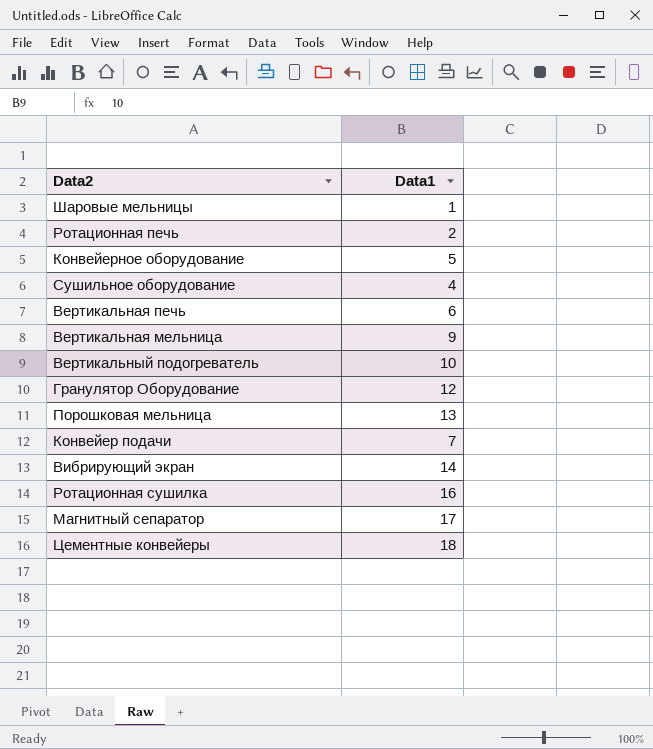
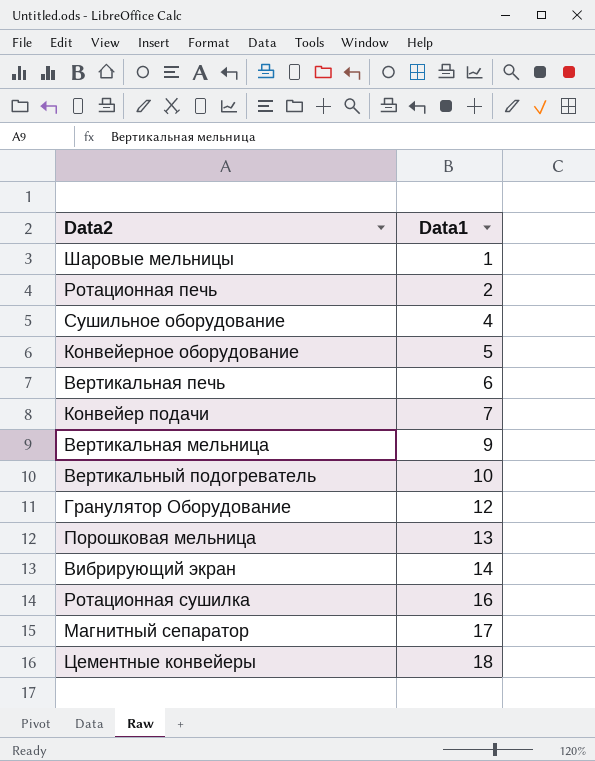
row order: none -> Data1 ascending

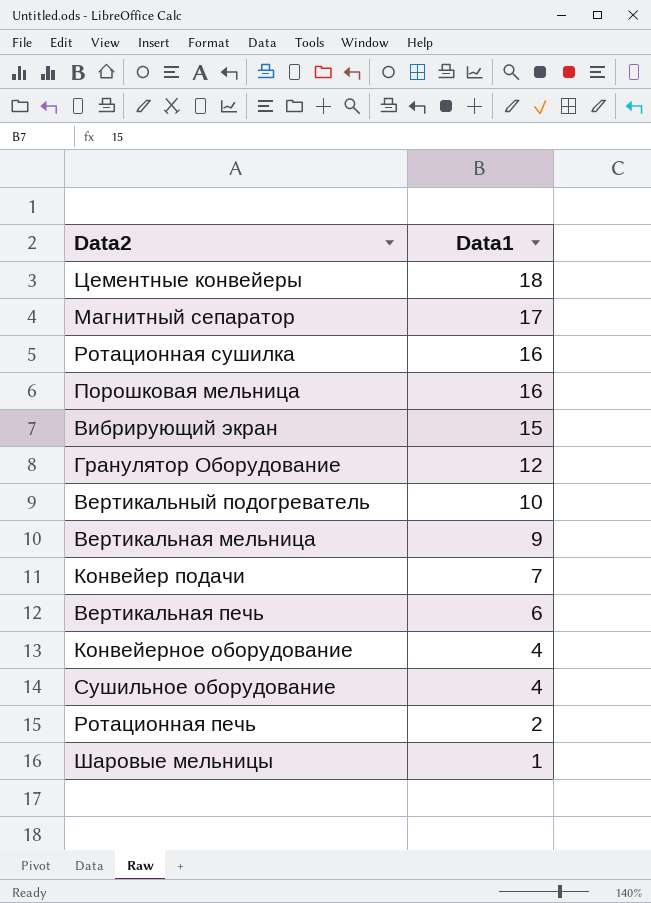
row order: Data1 ascending -> Data1 descending
Порошковая мельница | Data1: 13 -> 16
Вибрирующий экран | Data1: 14 -> 15
Конвейерное оборудование | Data1: 5 -> 4

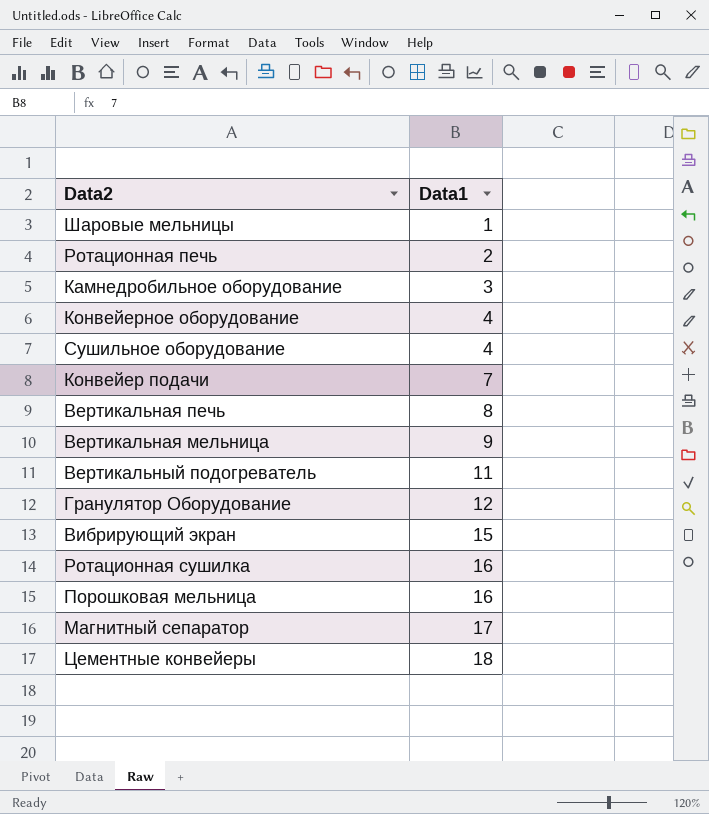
row order: Data1 descending -> Data1 ascending
row Камнедробильное оборудование: none -> 3
Вертикальная печь | Data1: 6 -> 8
Вертикальный подогреватель | Data1: 10 -> 11

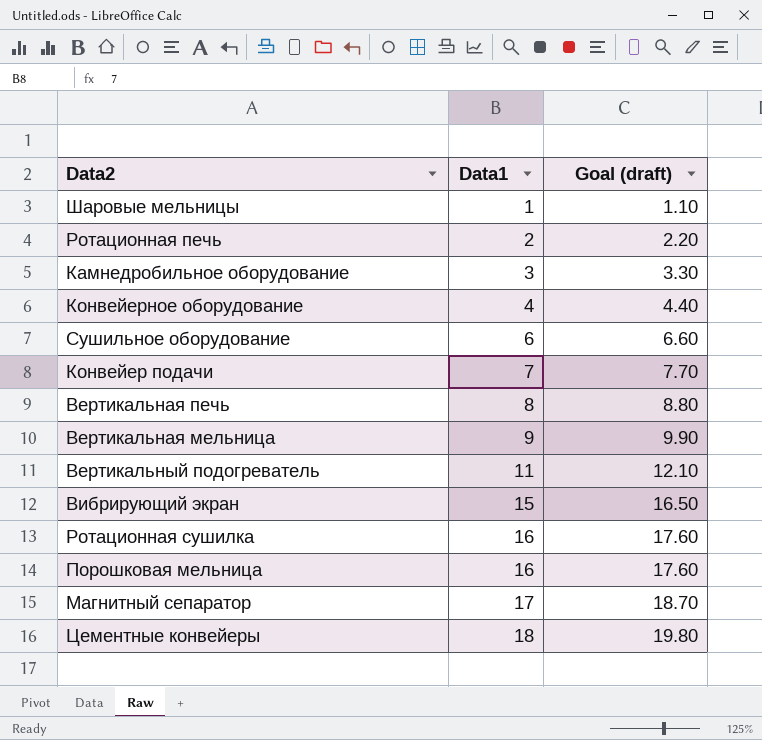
column Goal (draft) | formula: none -> [Data1] * 1.1
row Гранулятор Оборудование: 12 -> none
Сушильное оборудование | Data1: 4 -> 6

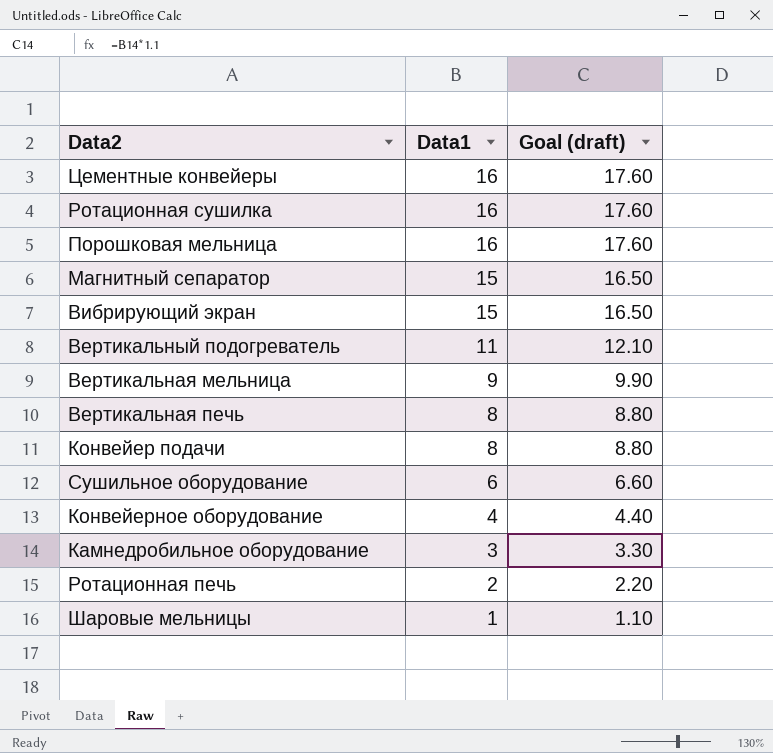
row order: Data1 ascending -> Data1 descending
Цементные конвейеры | Data1: 18 -> 16
Цементные конвейеры | Goal (draft): 19.80 -> 17.60
Магнитный сепаратор | Data1: 17 -> 15
Магнитный сепаратор | Goal (draft): 18.70 -> 16.50
Конвейер подачи | Data1: 7 -> 8
Конвейер подачи | Goal (draft): 7.70 -> 8.80

